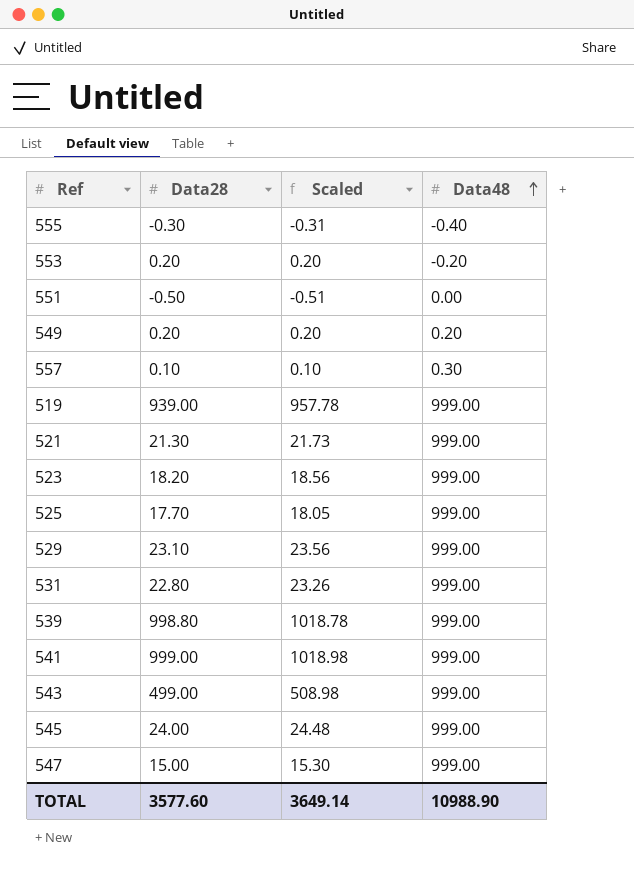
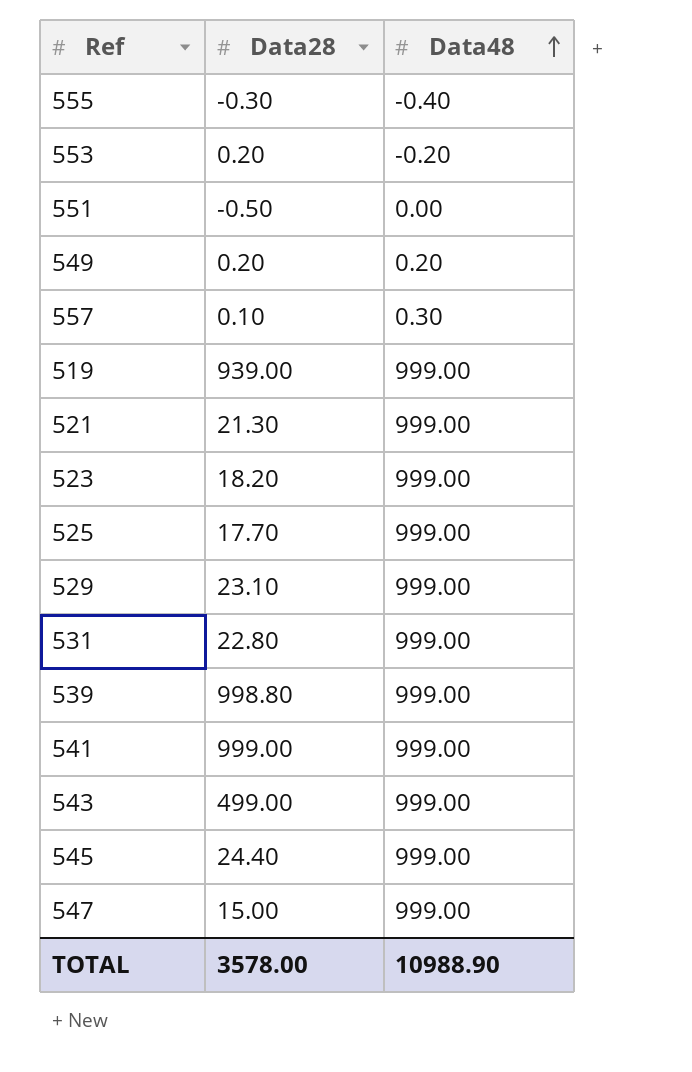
column Scaled | formula: [Data28] * 1.02 -> none
545 | Data28: 24.00 -> 24.40
TOTAL | Data28: 3577.60 -> 3578.00

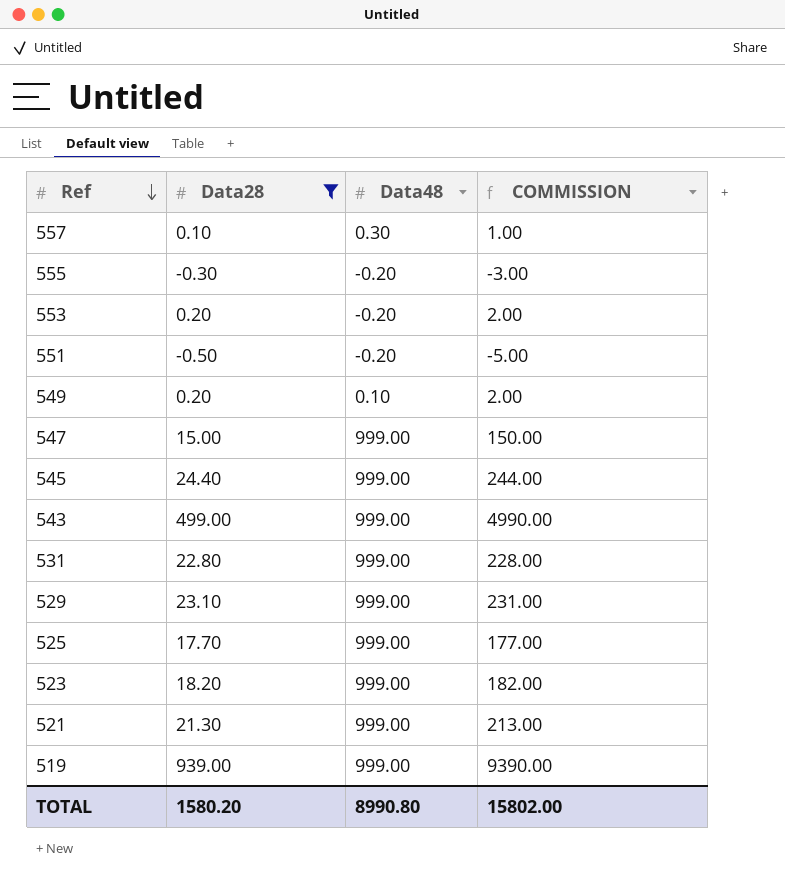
filter: none -> Data28 <= 939.00
row order: Data48 ascending -> Ref descending
column COMMISSION | formula: none -> [Data28] * 10
555 | Data48: -0.40 -> -0.20
551 | Data48: 0.00 -> -0.20
549 | Data48: 0.20 -> 0.10
TOTAL | Data28: 3578.00 -> 1580.20
TOTAL | Data48: 10988.90 -> 8990.80

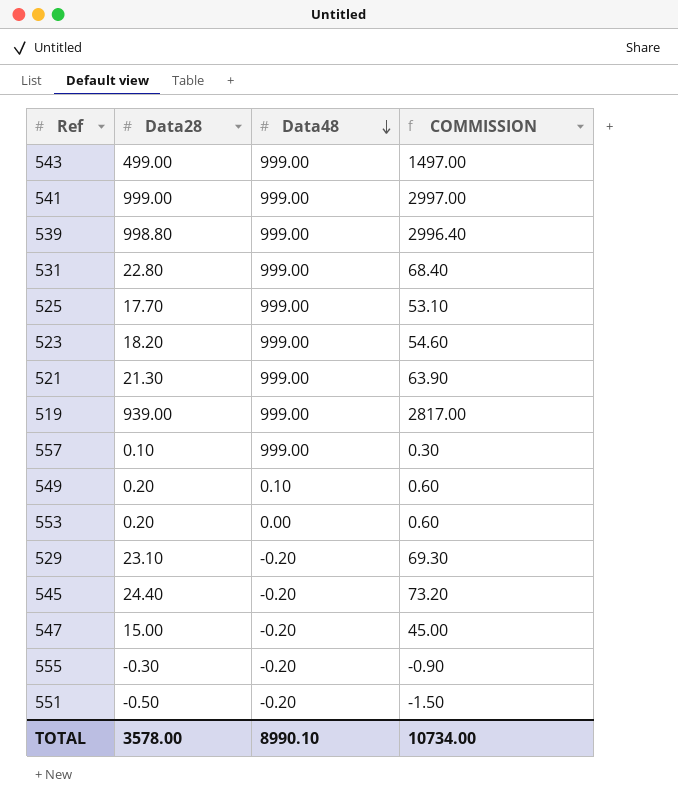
filter: Data28 <= 939.00 -> none
row order: Ref descending -> Data48 descending
column COMMISSION | formula: [Data28] * 10 -> [Data28] * 3
557 | Data48: 0.30 -> 999.00
553 | Data48: -0.20 -> 0.00
529 | Data48: 999.00 -> -0.20
545 | Data48: 999.00 -> -0.20
547 | Data48: 999.00 -> -0.20
TOTAL | Data28: 1580.20 -> 3578.00
TOTAL | Data48: 8990.80 -> 8990.10
TOTAL | COMMISSION: 15802.00 -> 10734.00

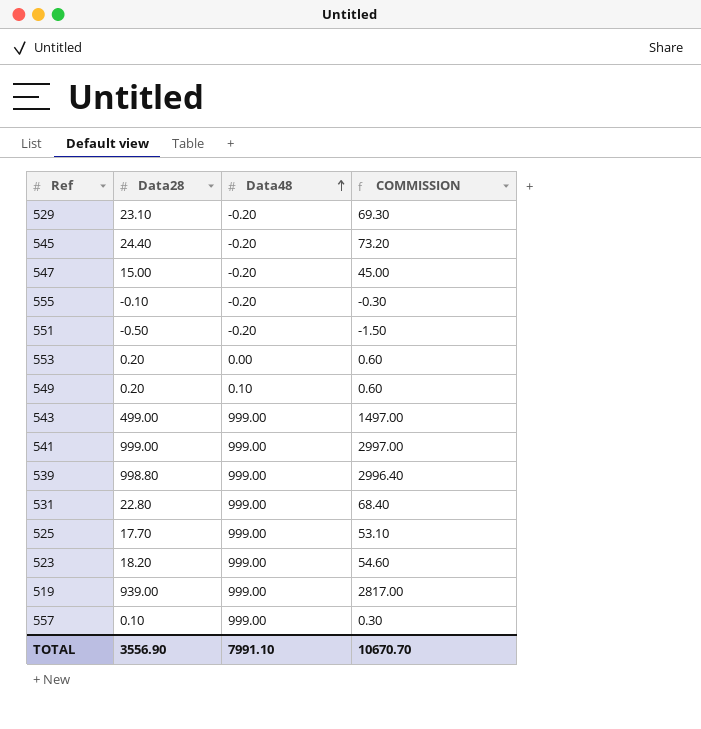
row order: Data48 descending -> Data48 ascending
row 521: 21.30 | 999.00 | 63.90 -> none
555 | Data28: -0.30 -> -0.10
555 | COMMISSION: -0.90 -> -0.30
TOTAL | Data28: 3578.00 -> 3556.90
TOTAL | Data48: 8990.10 -> 7991.10
TOTAL | COMMISSION: 10734.00 -> 10670.70

